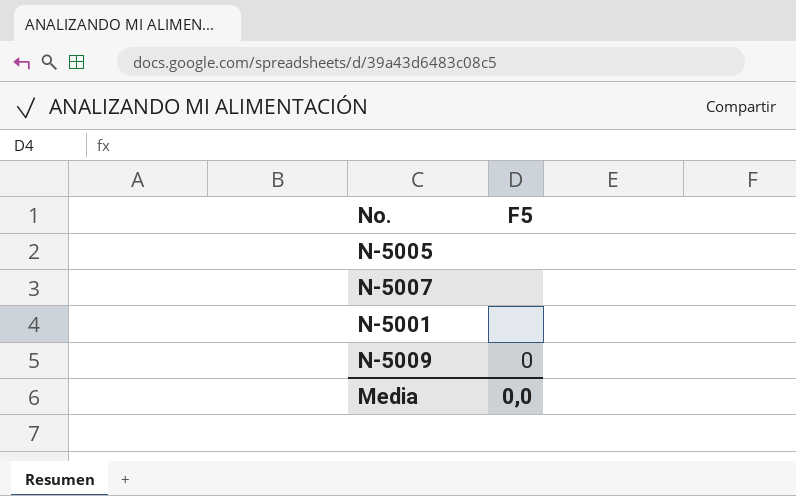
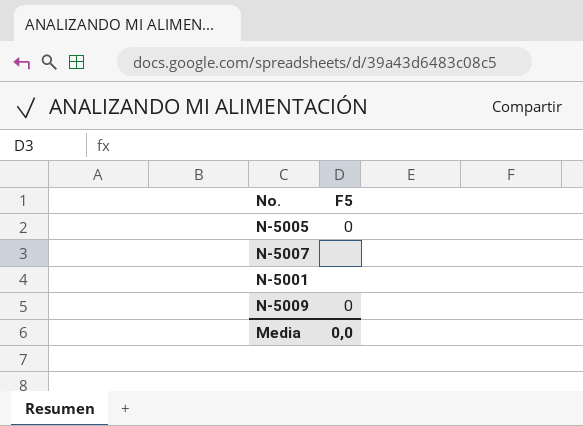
N-5005 | F5: none -> 0

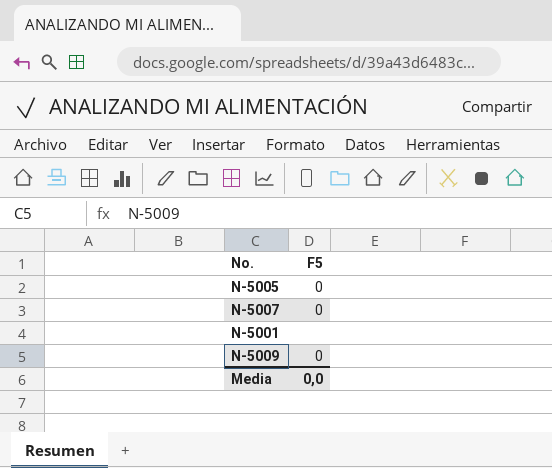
N-5007 | F5: none -> 0

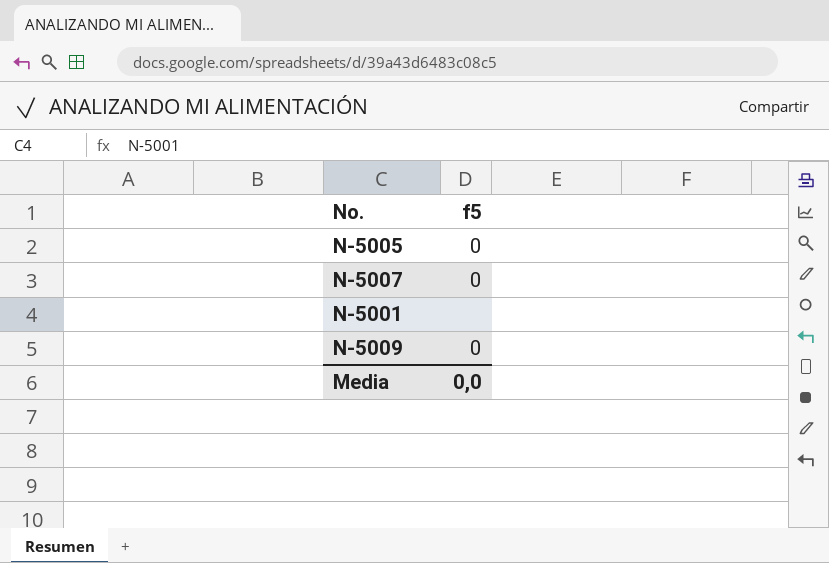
column name: F5 -> f5

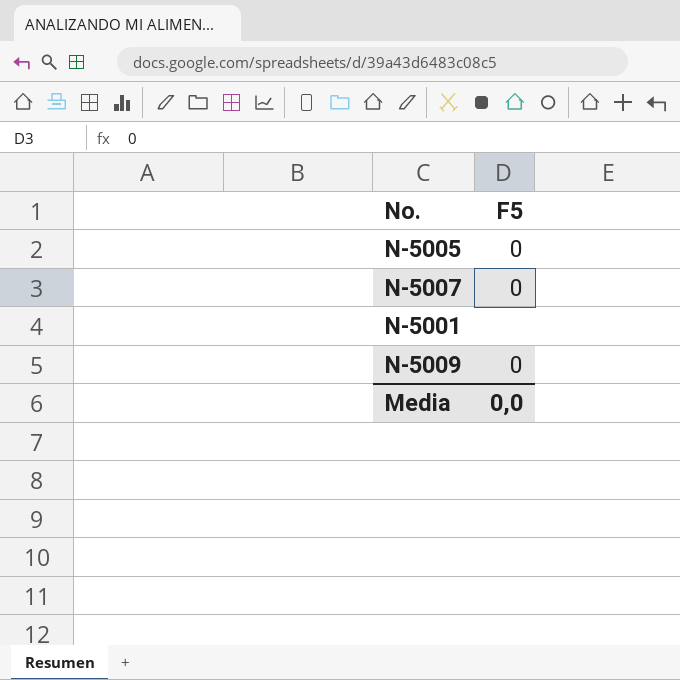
column name: f5 -> F5

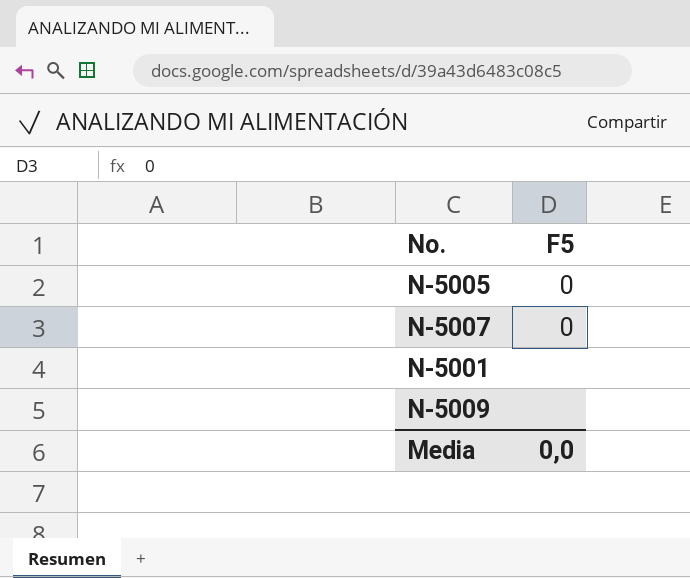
N-5009 | F5: 0 -> none

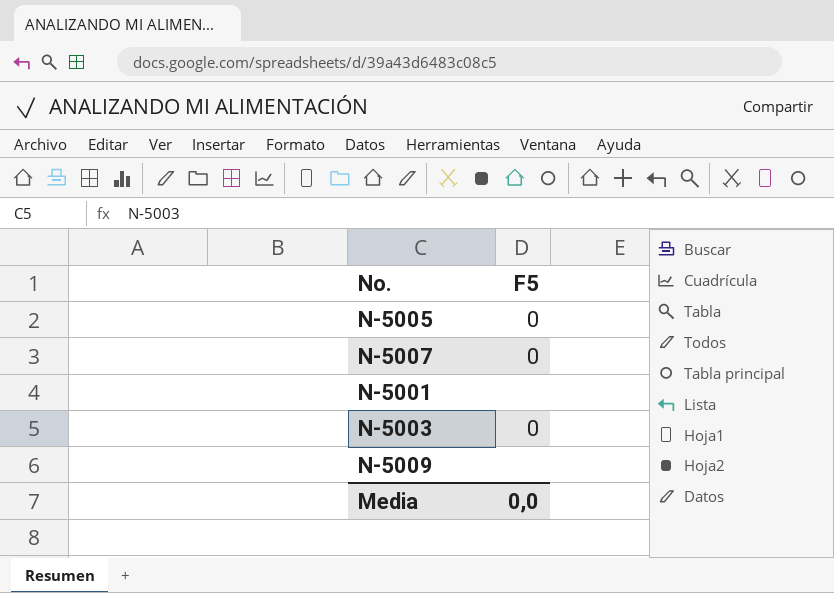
row N-5003: none -> 0

